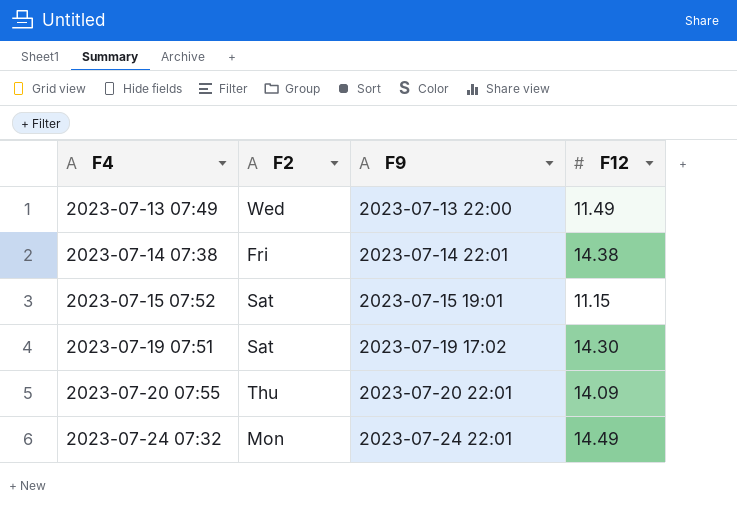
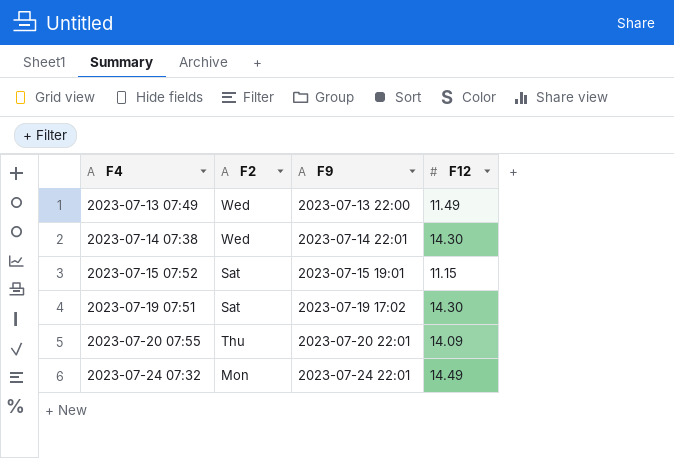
2023-07-14 07:38 | F2: Fri -> Wed
2023-07-14 07:38 | F12: 14.38 -> 14.30

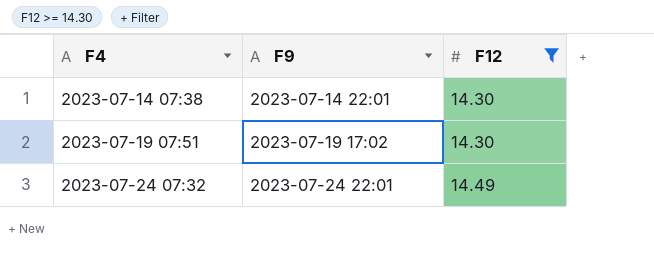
filter: none -> F12 >= 14.30
column F2 | position: 2 -> none

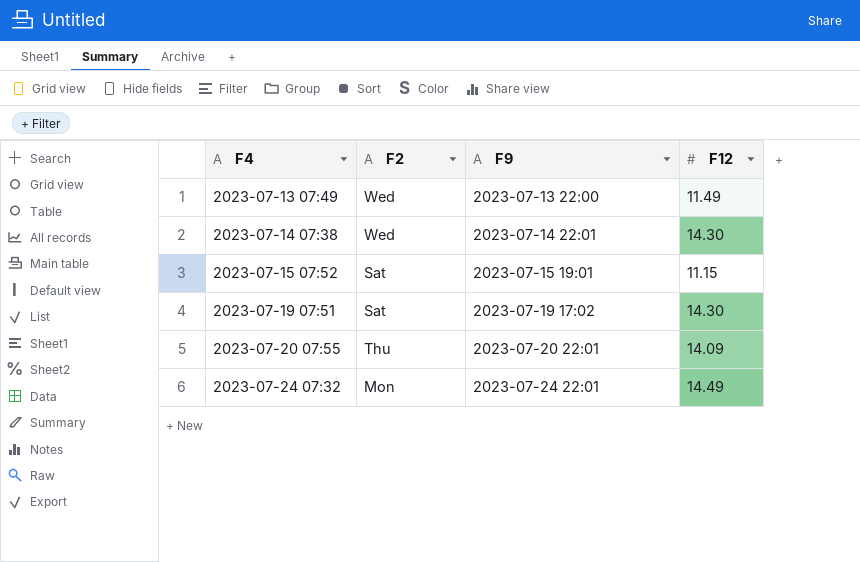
filter: F12 >= 14.30 -> none
column F2 | position: none -> 2

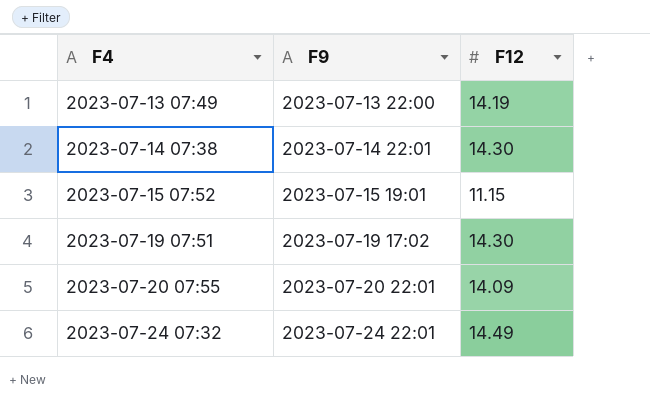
column F2 | position: 2 -> none
2023-07-13 07:49 | F12: 11.49 -> 14.19

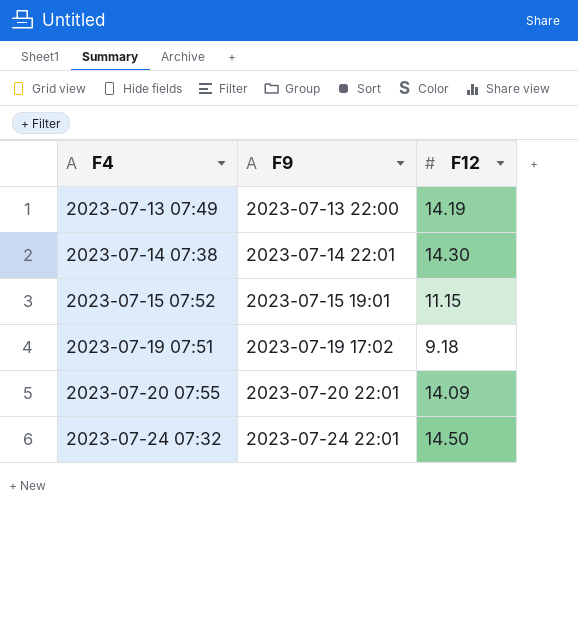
2023-07-19 07:51 | F12: 14.30 -> 9.18
2023-07-24 07:32 | F12: 14.49 -> 14.50

